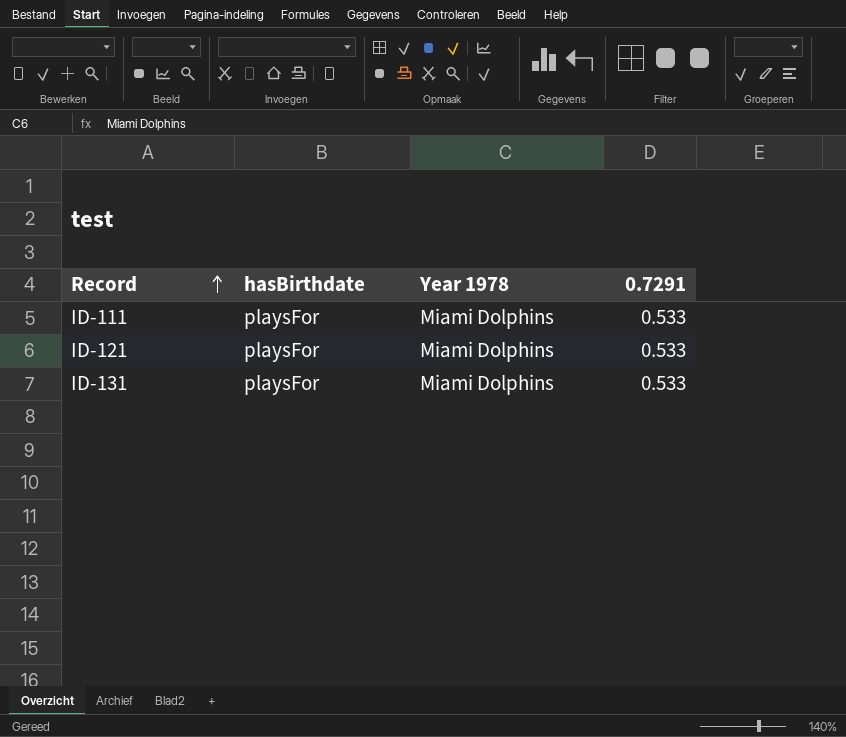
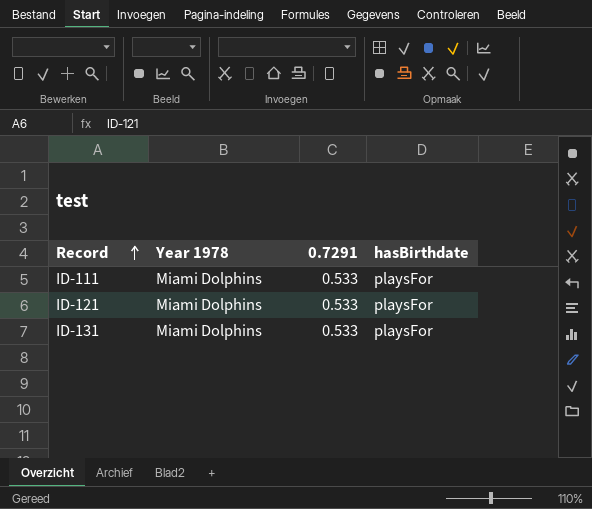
column hasBirthdate | position: 2 -> 4

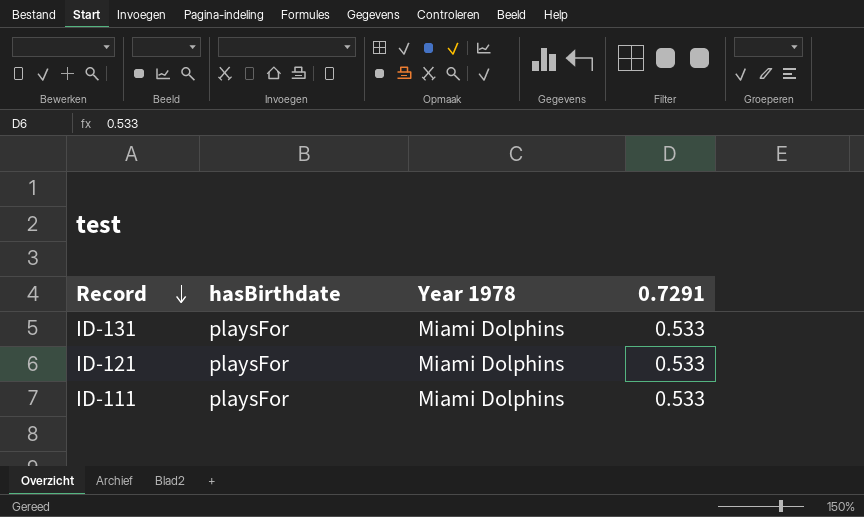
row order: Record ascending -> Record descending
column hasBirthdate | position: 4 -> 2

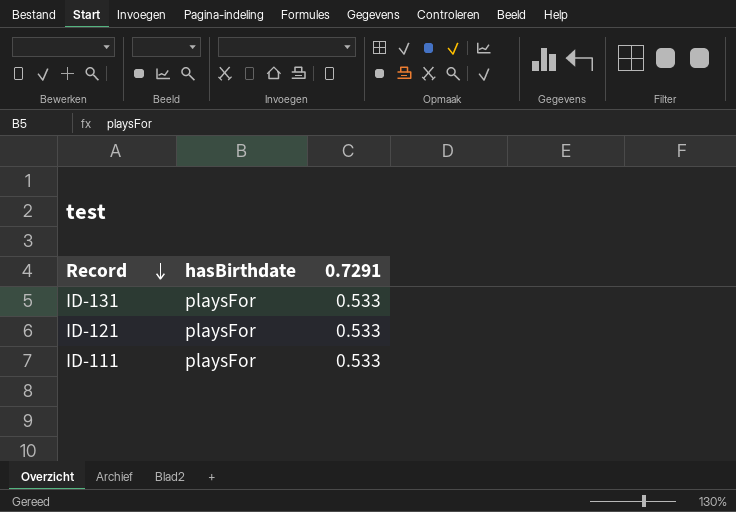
column Year 1978 | position: 3 -> none

